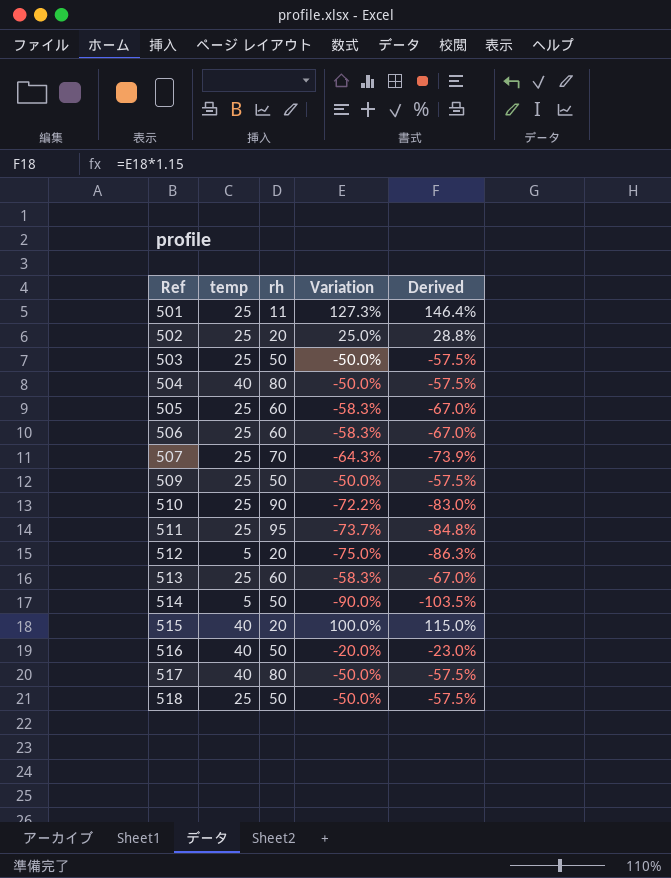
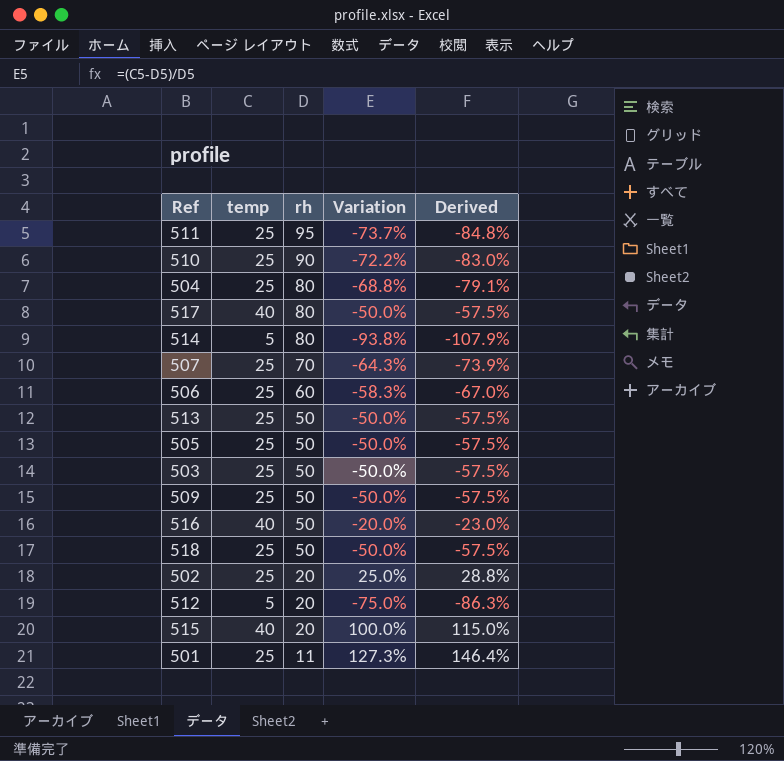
row order: Ref ascending -> rh descending
504 | temp: 40 -> 25
504 | Variation: -50.0% -> -68.8%
504 | Derived: -57.5% -> -79.1%
514 | rh: 50 -> 80
514 | Variation: -90.0% -> -93.8%
514 | Derived: -103.5% -> -107.9%
513 | rh: 60 -> 50
513 | Variation: -58.3% -> -50.0%
513 | Derived: -67.0% -> -57.5%
505 | rh: 60 -> 50
505 | Variation: -58.3% -> -50.0%
505 | Derived: -67.0% -> -57.5%

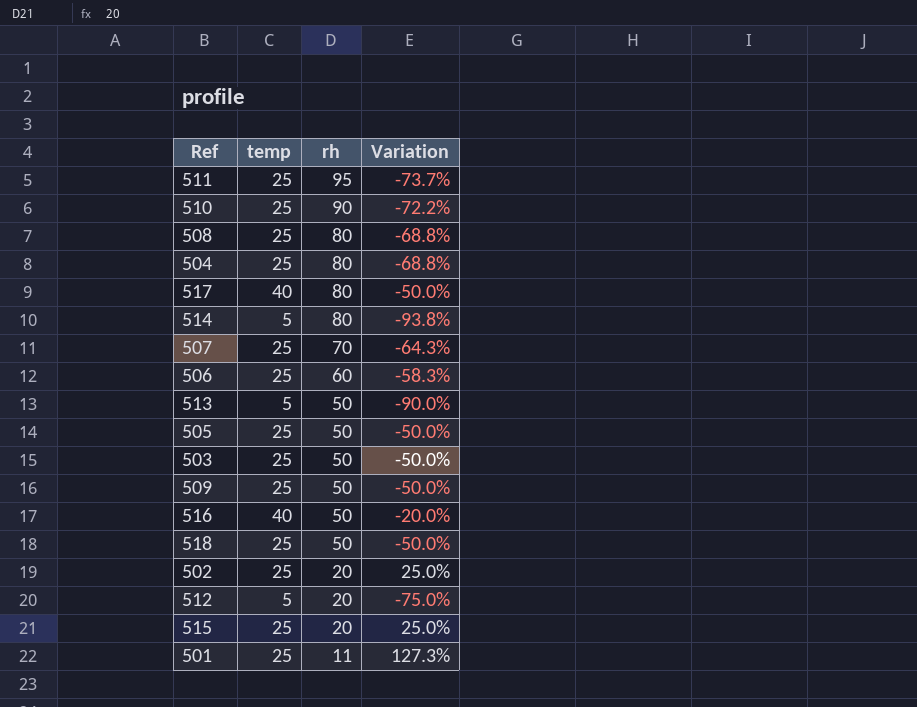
column Derived | formula: [Variation] * 1.15 -> none
row 508: none -> 25 | 80 | -68.8%
513 | temp: 25 -> 5
513 | Variation: -50.0% -> -90.0%
515 | temp: 40 -> 25
515 | Variation: 100.0% -> 25.0%

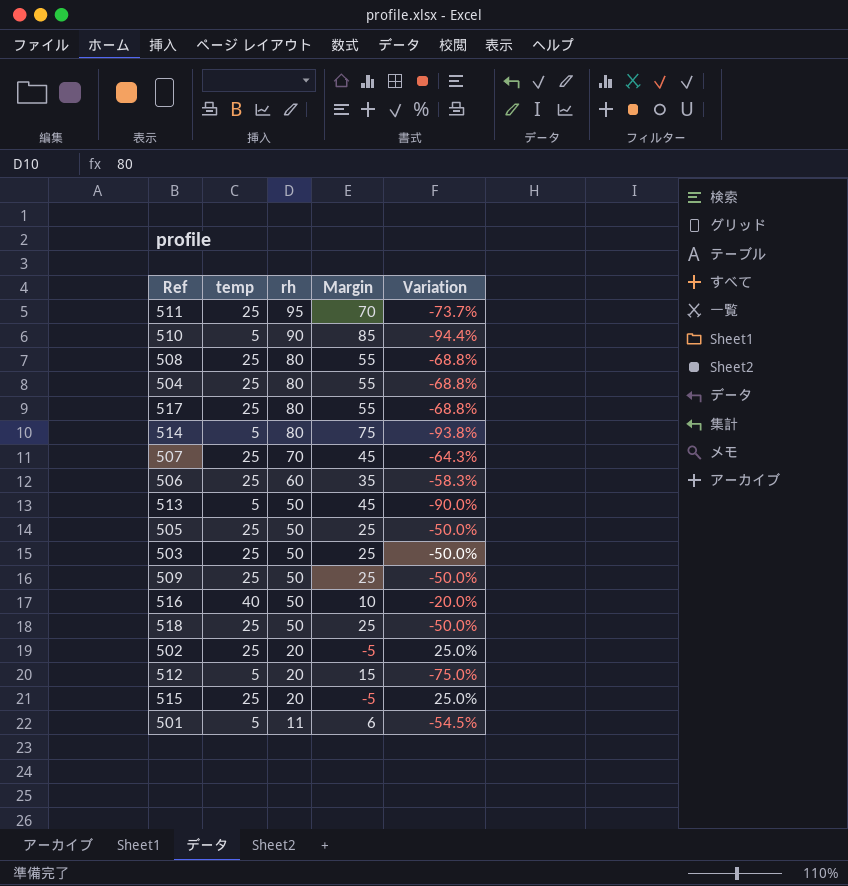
column Margin | formula: none -> [rh] - [temp]
510 | temp: 25 -> 5
510 | Variation: -72.2% -> -94.4%
517 | temp: 40 -> 25
517 | Variation: -50.0% -> -68.8%
501 | temp: 25 -> 5
501 | Variation: 127.3% -> -54.5%

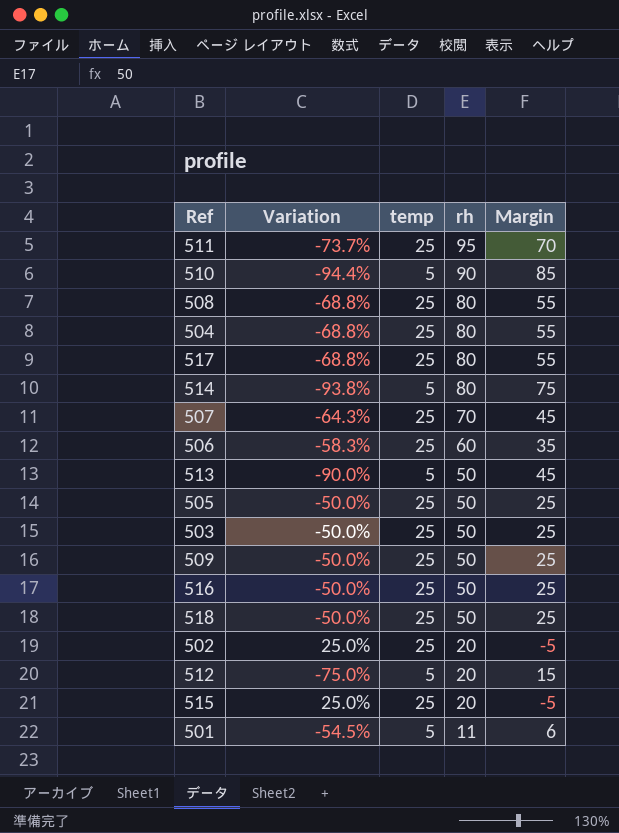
column Variation | position: 5 -> 2
516 | Variation: -20.0% -> -50.0%
516 | temp: 40 -> 25
516 | Margin: 10 -> 25

